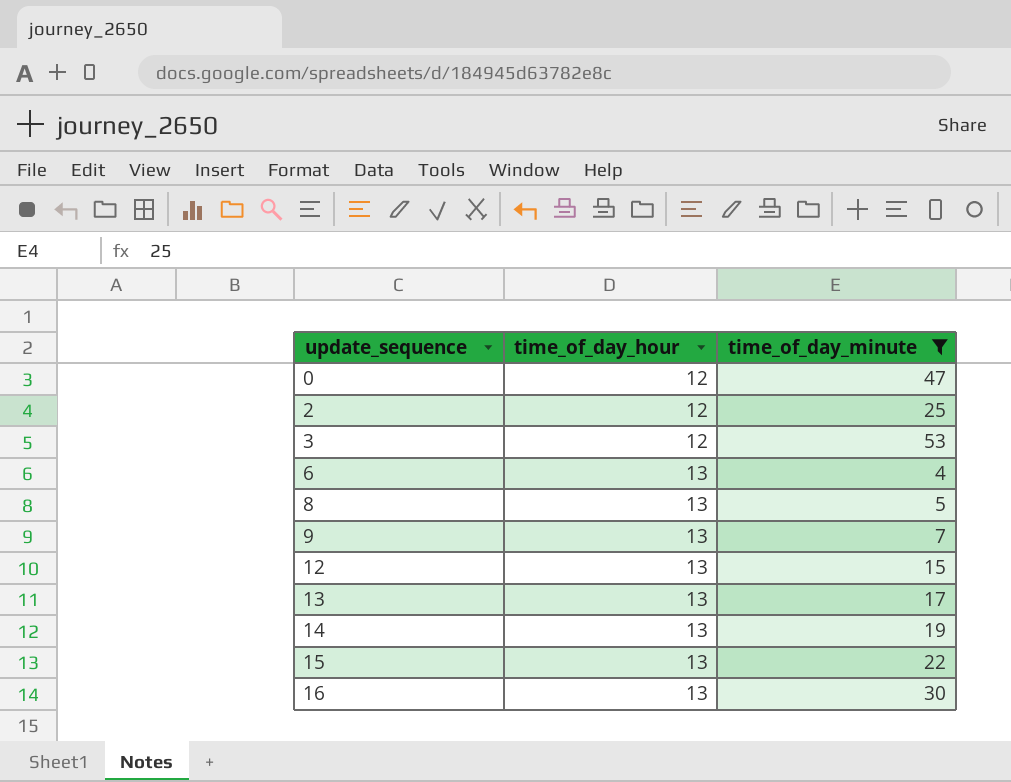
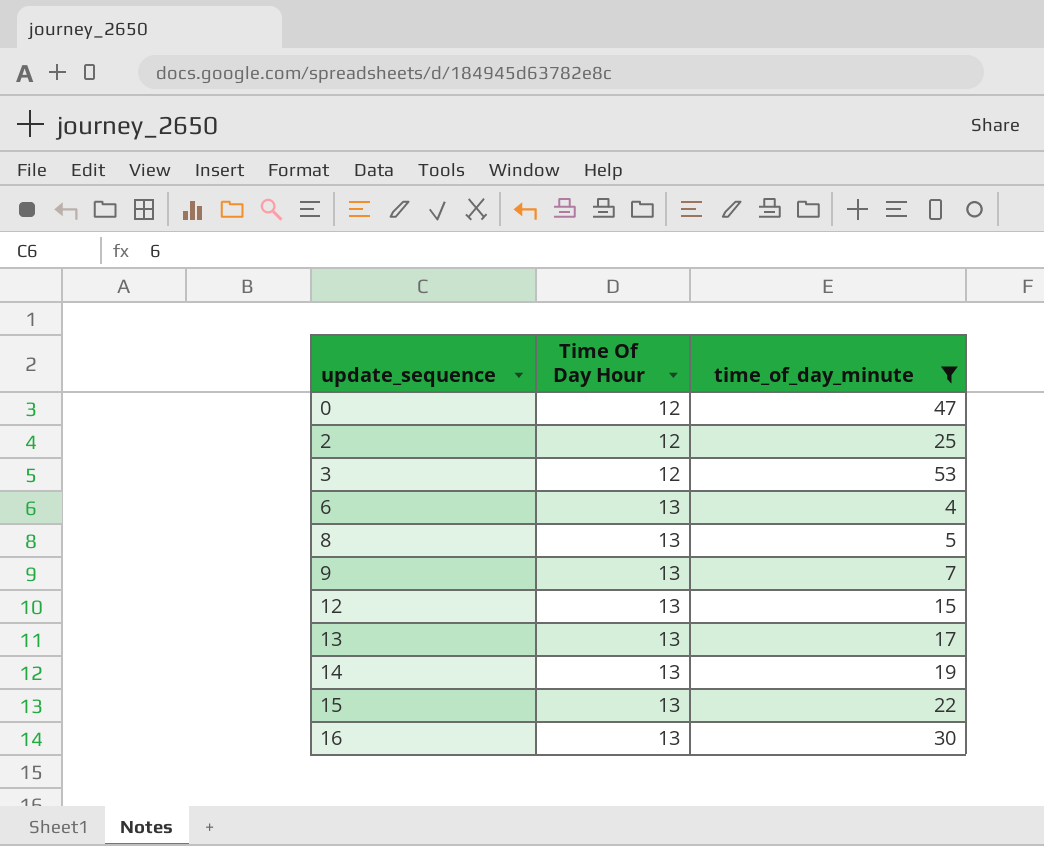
column name: time_of_day_hour -> Time Of Day Hour

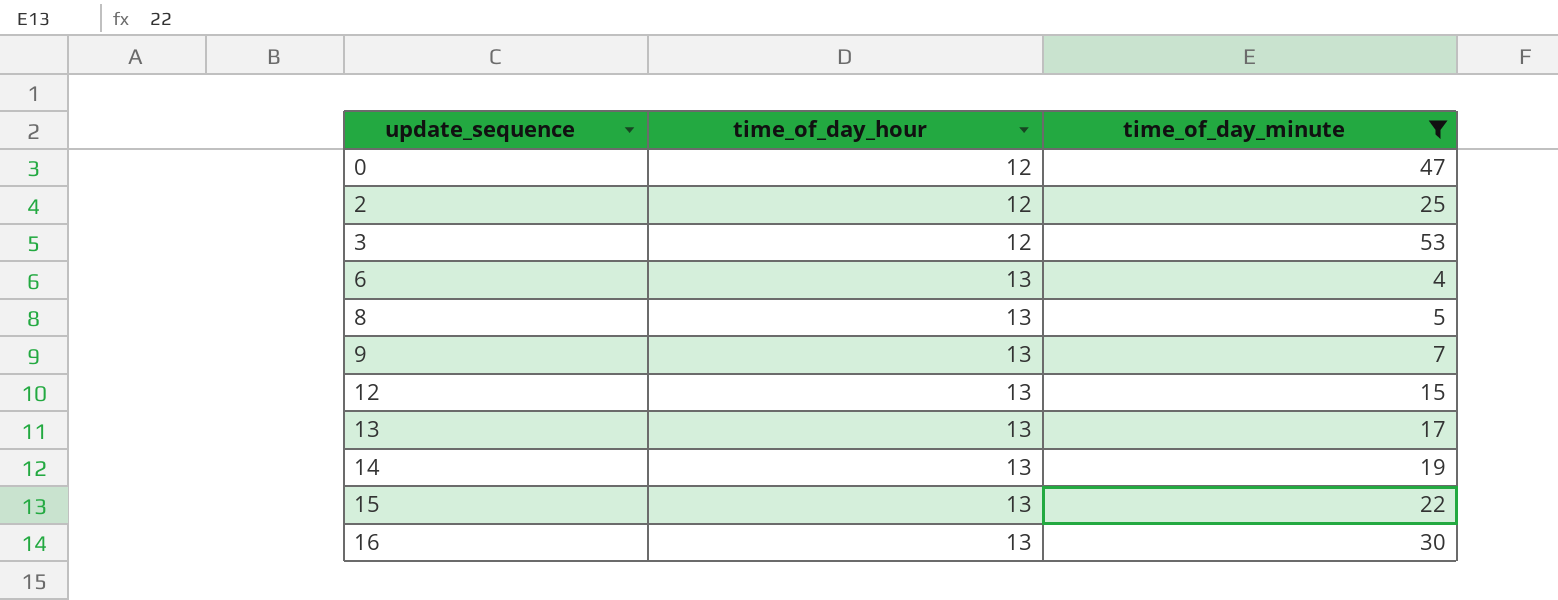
column name: Time Of Day Hour -> time_of_day_hour

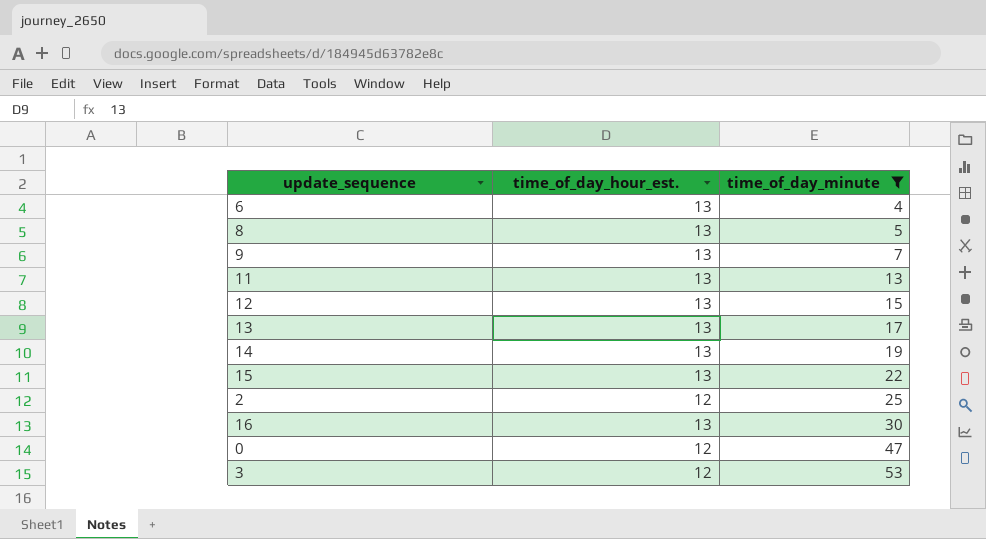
row order: update_sequence ascending -> time_of_day_minute ascending
column name: time_of_day_hour -> time_of_day_hour_est.
row 11: none -> 13 | 13

